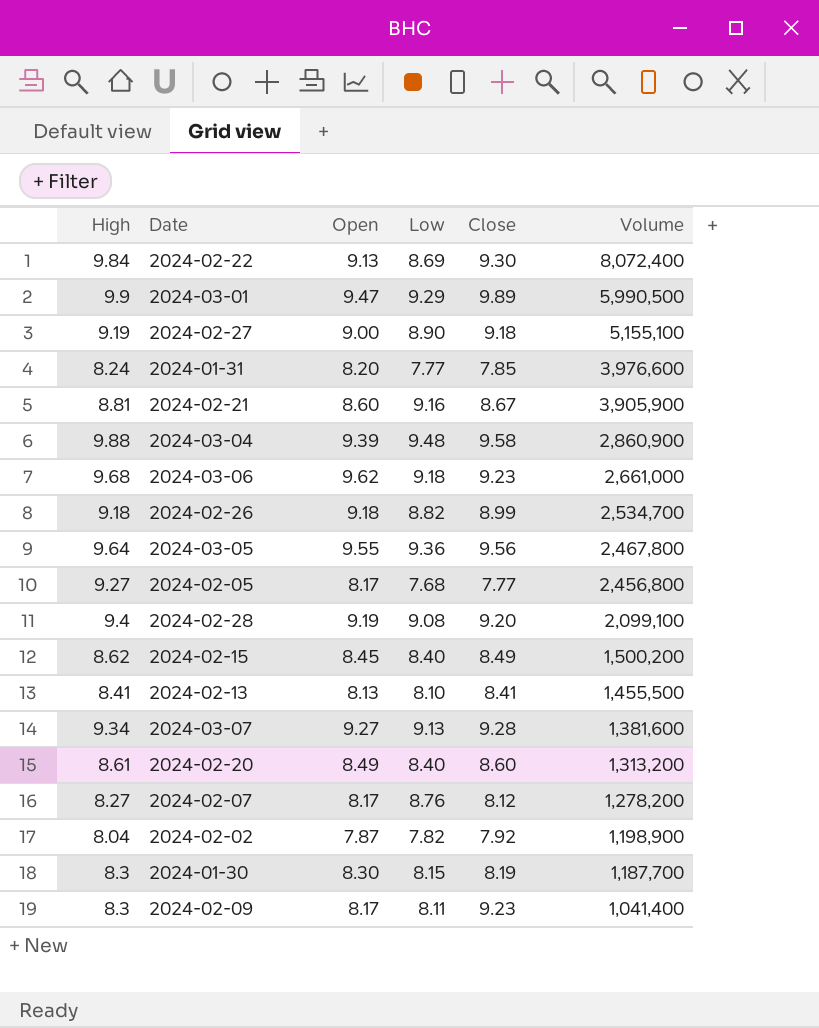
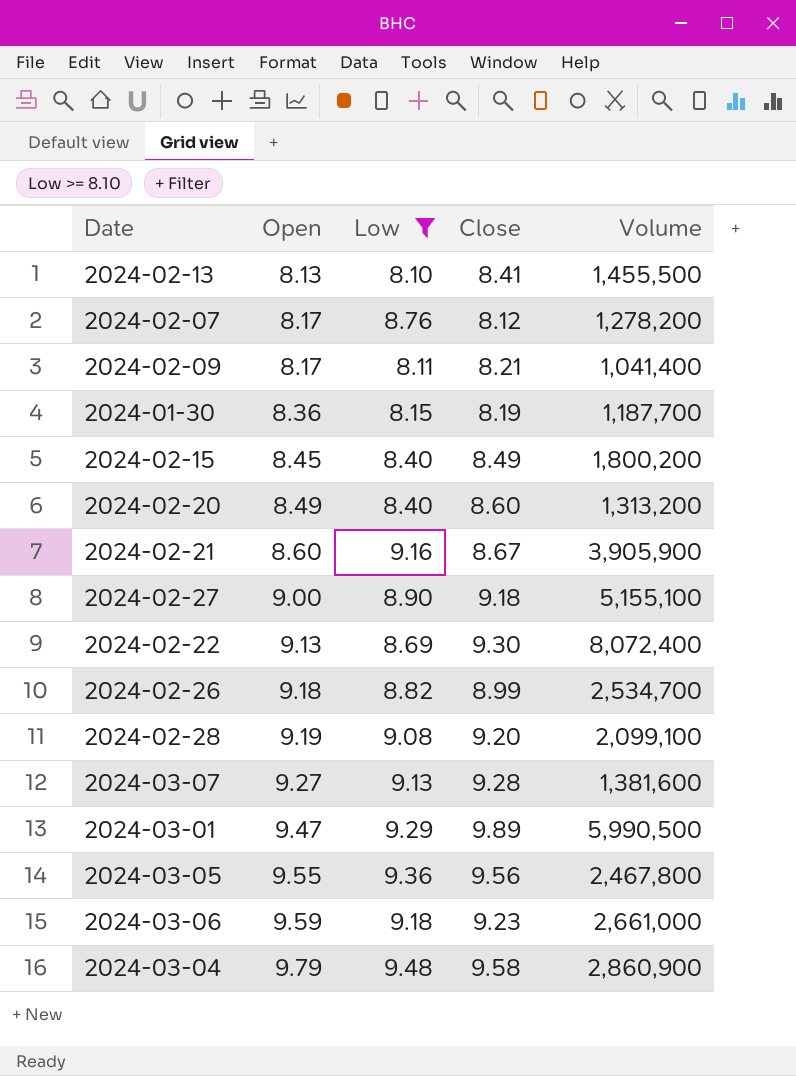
filter: none -> Low >= 8.10
row order: Volume descending -> Open ascending
column High | position: 1 -> none
2024-02-09 | Close: 9.23 -> 8.21
2024-01-30 | Open: 8.30 -> 8.36
2024-02-15 | Volume: 1,500,200 -> 1,800,200
2024-03-06 | Open: 9.62 -> 9.59
2024-03-04 | Open: 9.39 -> 9.79

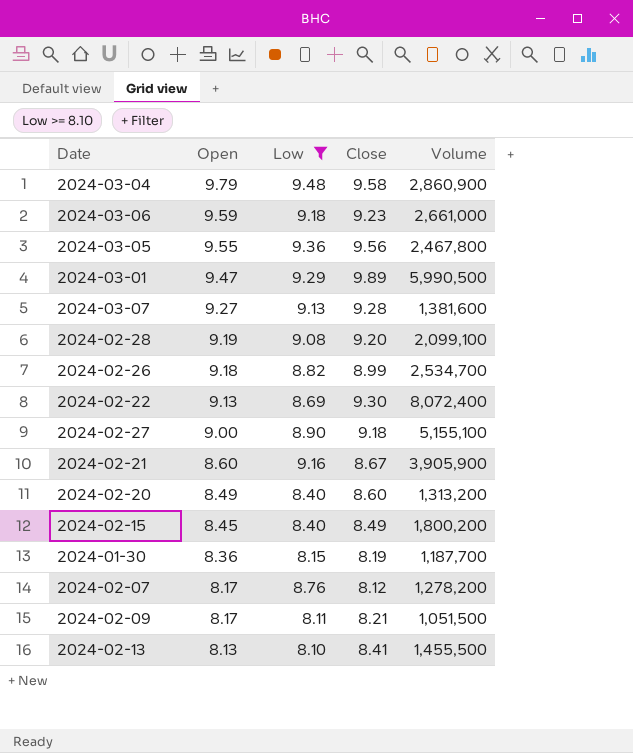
row order: Open ascending -> Open descending
2024-02-09 | Volume: 1,041,400 -> 1,051,500

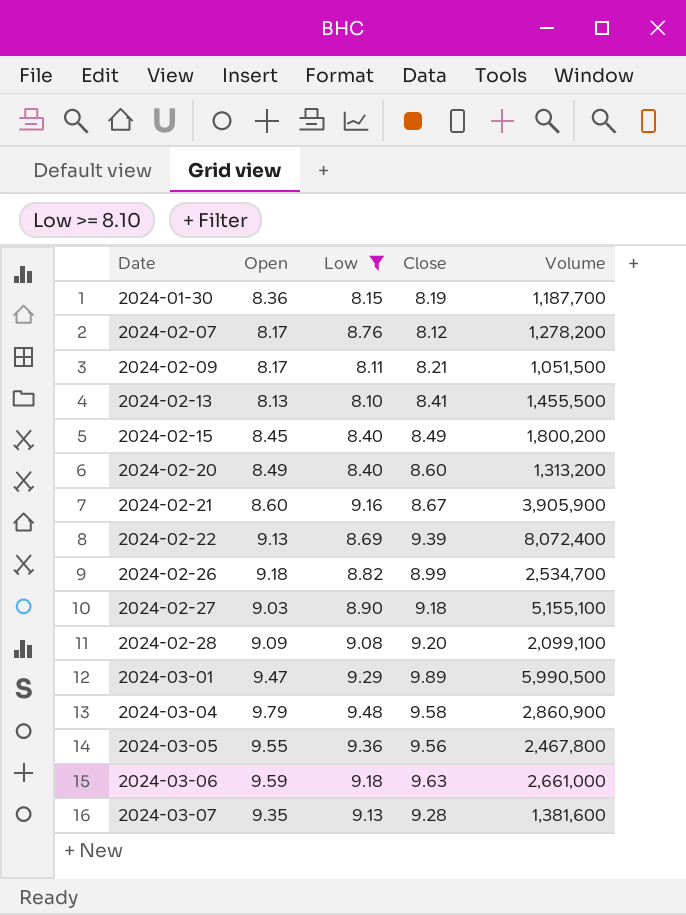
row order: Open descending -> Date ascending
2024-02-22 | Close: 9.30 -> 9.39
2024-02-27 | Open: 9.00 -> 9.03
2024-02-28 | Open: 9.19 -> 9.09
2024-03-06 | Close: 9.23 -> 9.63
2024-03-07 | Open: 9.27 -> 9.35

